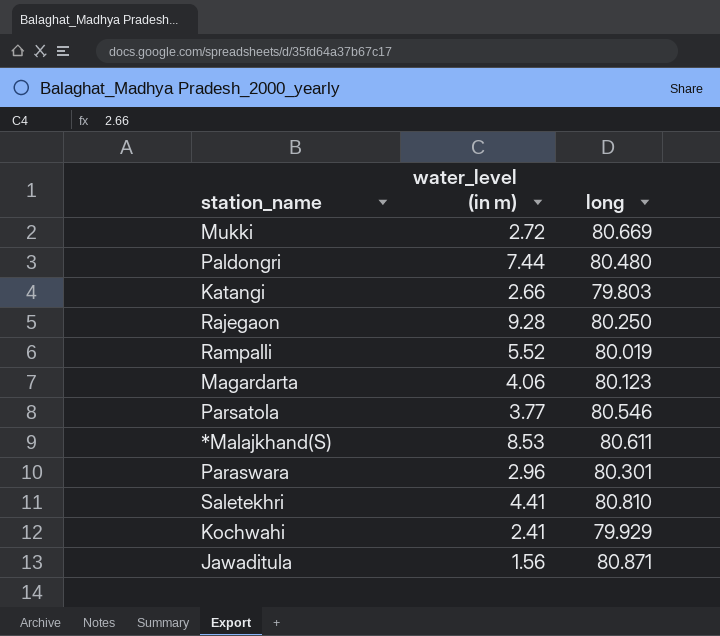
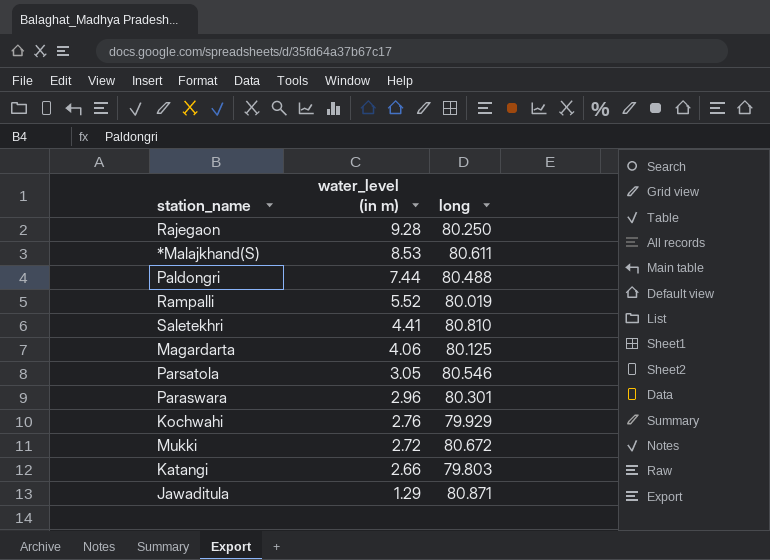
row order: none -> water_level (in m) descending
Paldongri | long: 80.480 -> 80.488
Magardarta | long: 80.123 -> 80.125
Parsatola | water_level (in m): 3.77 -> 3.05
Kochwahi | water_level (in m): 2.41 -> 2.76
Mukki | long: 80.669 -> 80.672
Jawaditula | water_level (in m): 1.56 -> 1.29

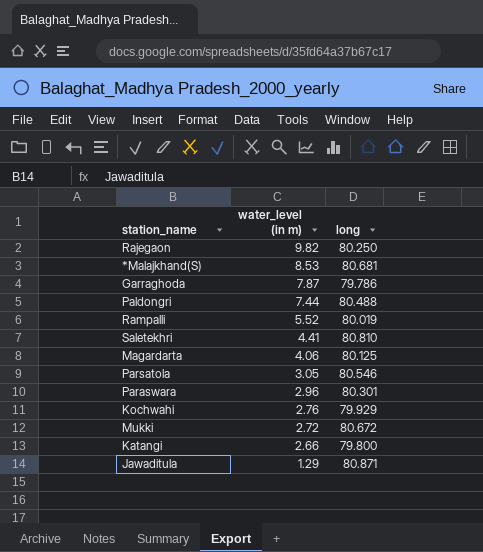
Rajegaon | water_level (in m): 9.28 -> 9.82
*Malajkhand(S) | long: 80.611 -> 80.681
row Garraghoda: none -> 7.87 | 79.786
Katangi | long: 79.803 -> 79.800

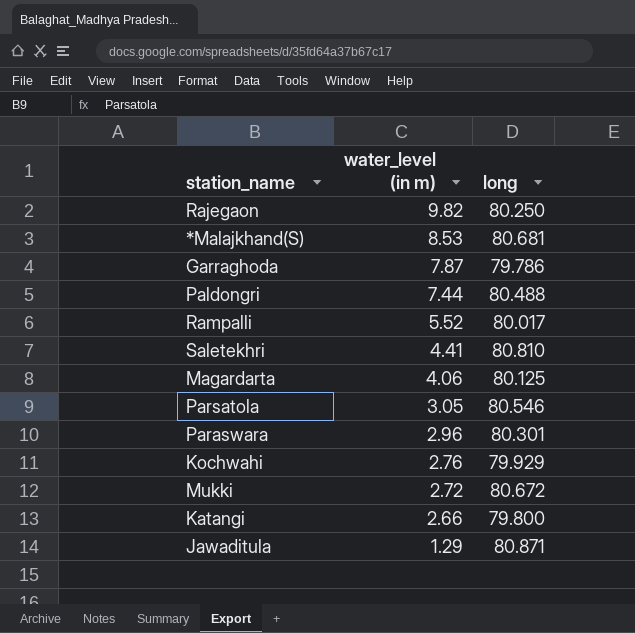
Rampalli | long: 80.019 -> 80.017

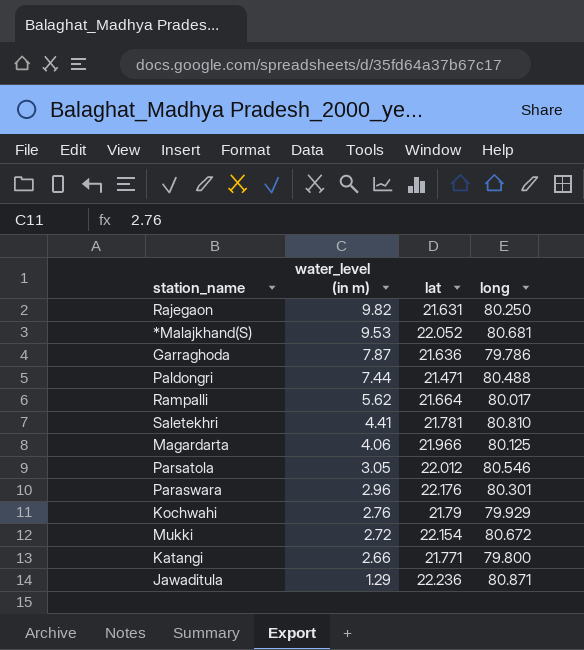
column lat | position: none -> 3
*Malajkhand(S) | water_level (in m): 8.53 -> 9.53
Rampalli | water_level (in m): 5.52 -> 5.62

